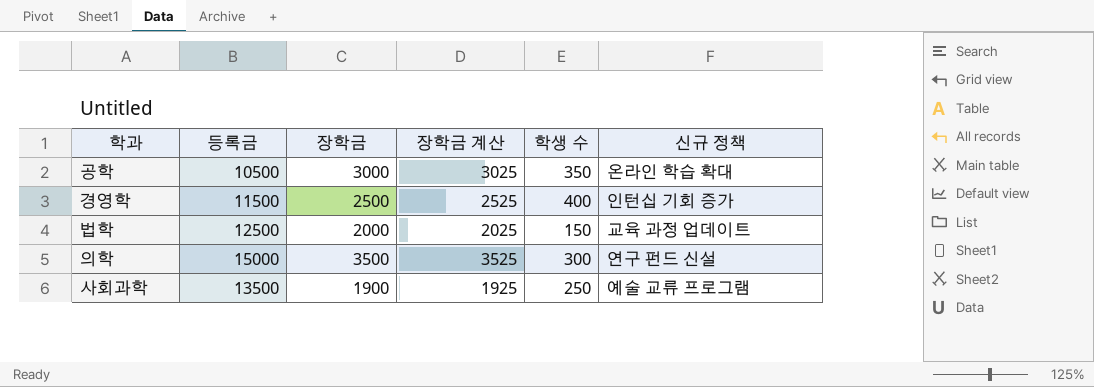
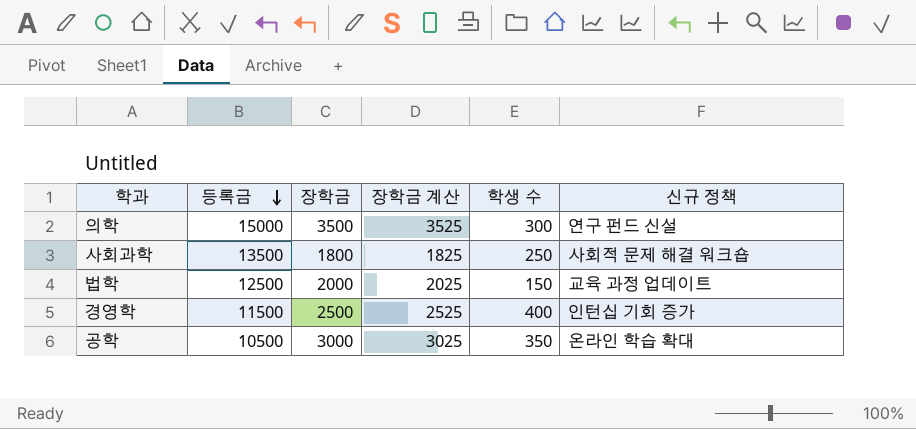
row order: none -> 등록금 descending
사회과학 | 장학금: 1900 -> 1800
사회과학 | 장학금 계산: 1925 -> 1825
사회과학 | 신규 정책: 예술 교류 프로그램 -> 사회적 문제 해결 워크숍

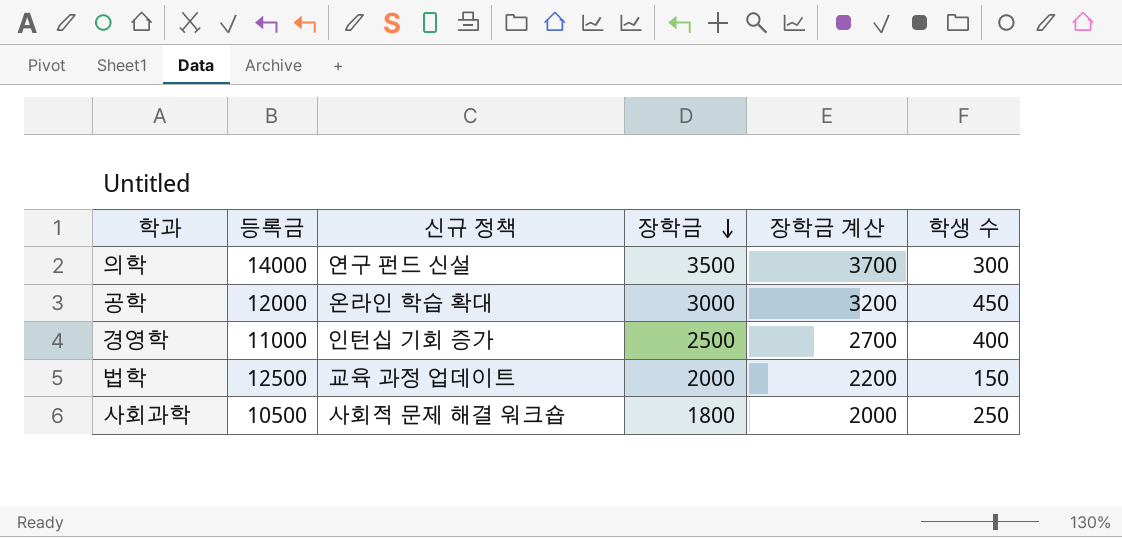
row order: 등록금 descending -> 장학금 descending
column 신규 정책 | position: 6 -> 3
column 장학금 계산 | formula: [장학금] + 25 -> [장학금] + 200
의학 | 등록금: 15000 -> 14000
공학 | 등록금: 10500 -> 12000
공학 | 학생 수: 350 -> 450
경영학 | 등록금: 11500 -> 11000
사회과학 | 등록금: 13500 -> 10500

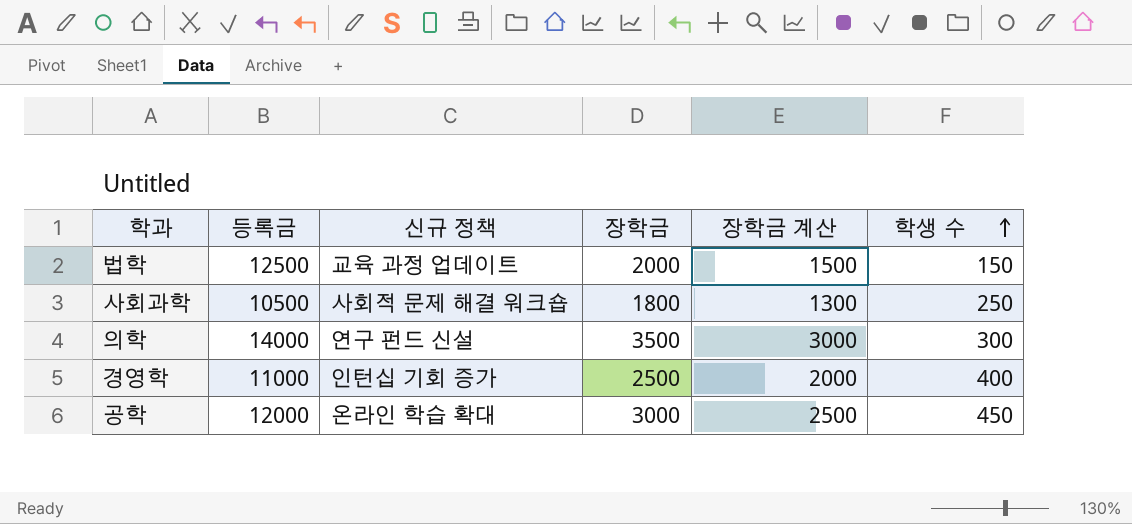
row order: 장학금 descending -> 학생 수 ascending
column 장학금 계산 | formula: [장학금] + 200 -> [장학금] - 500

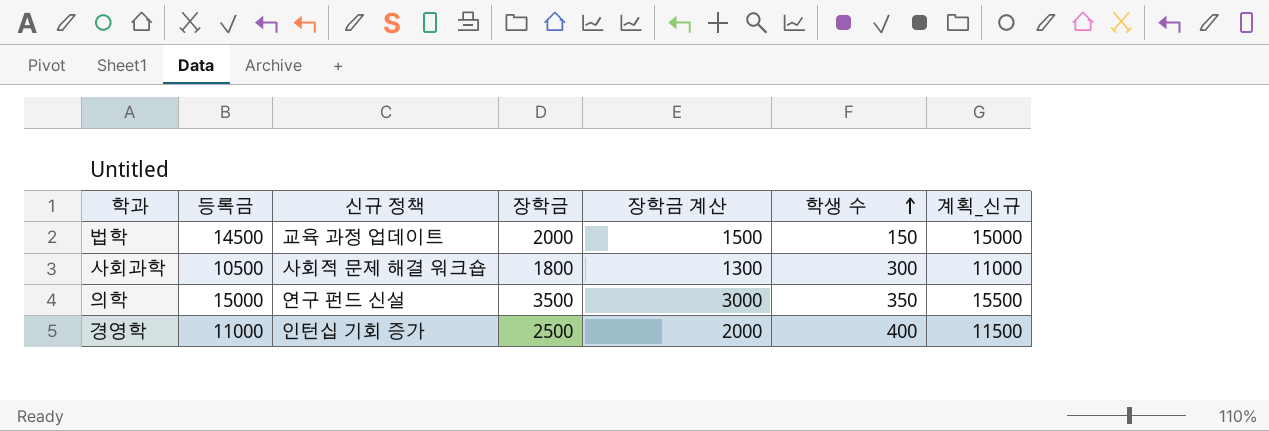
column 계획_신규 | formula: none -> [등록금] + 500
row 공학: 12000 | 온라인 학습 확대 | 3000 | 2500 | 450 -> none
법학 | 등록금: 12500 -> 14500
사회과학 | 학생 수: 250 -> 300
의학 | 등록금: 14000 -> 15000
의학 | 학생 수: 300 -> 350

